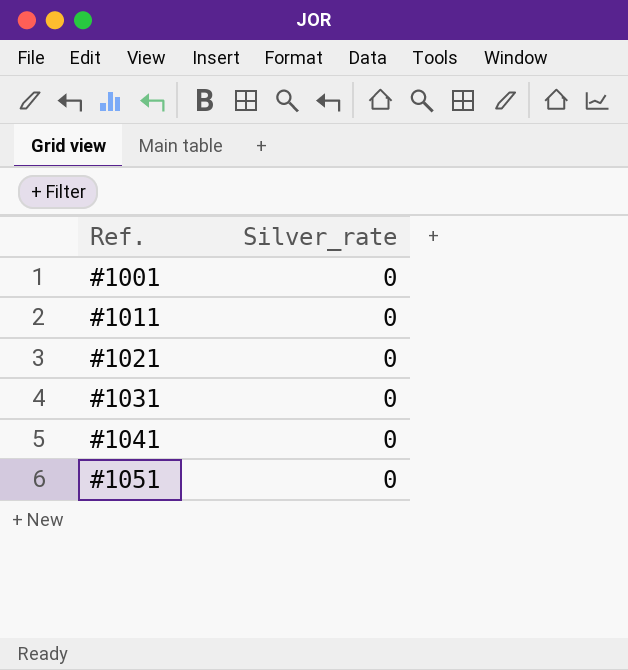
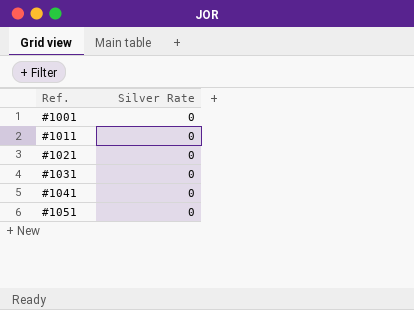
column name: Silver_rate -> Silver Rate

